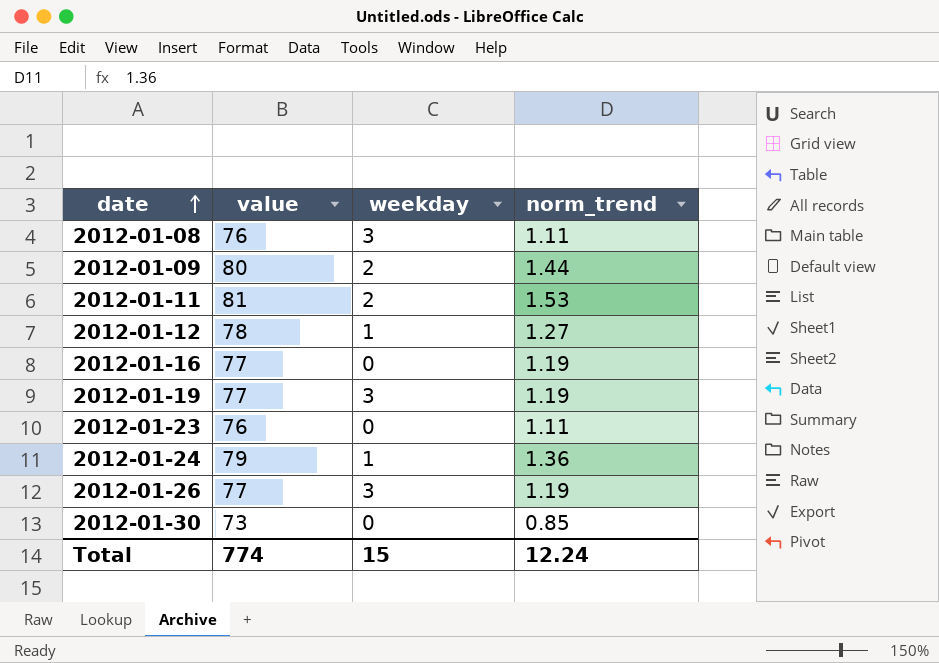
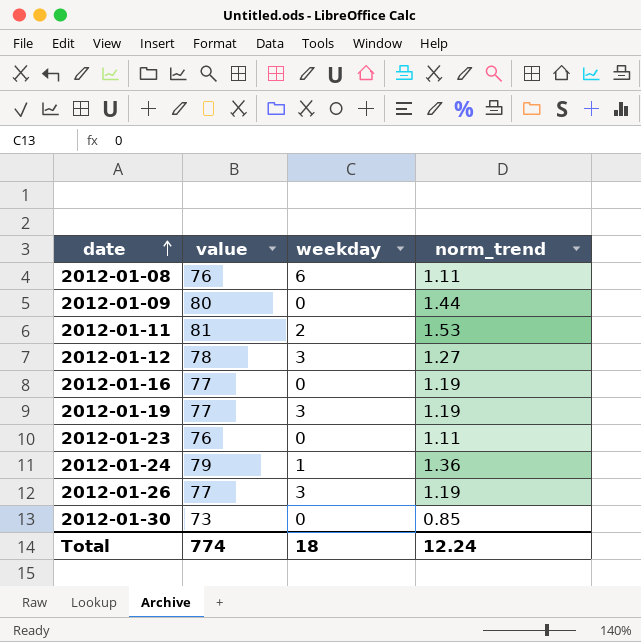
2012-01-08 | weekday: 3 -> 6
2012-01-09 | weekday: 2 -> 0
2012-01-12 | weekday: 1 -> 3
Total | weekday: 15 -> 18

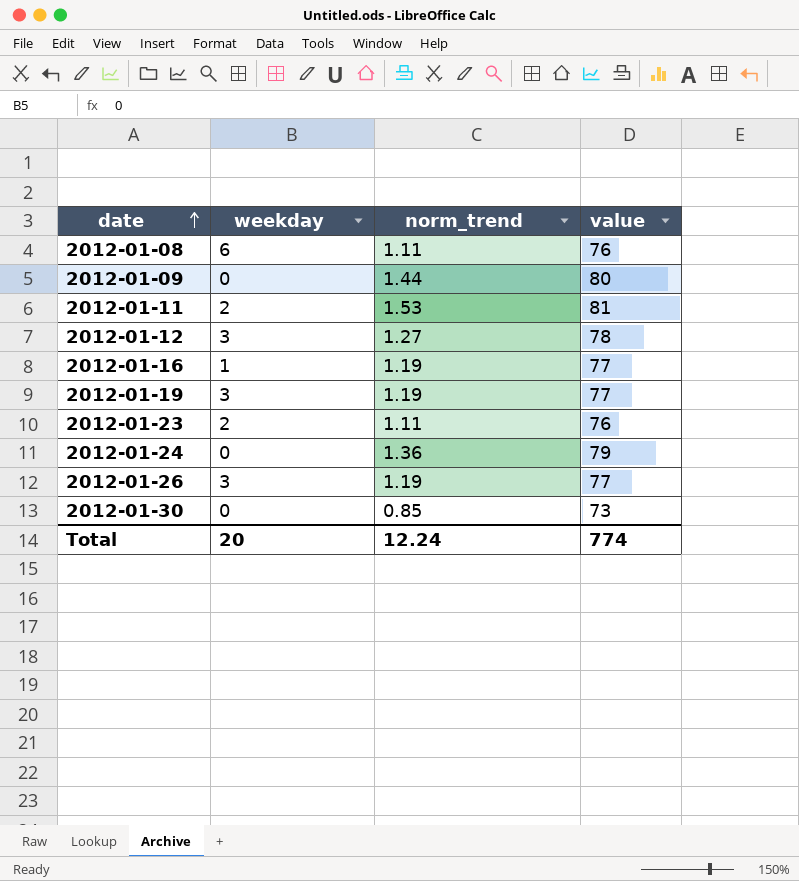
column value | position: 2 -> 4
2012-01-16 | weekday: 0 -> 1
2012-01-23 | weekday: 0 -> 2
2012-01-24 | weekday: 1 -> 0
Total | weekday: 18 -> 20

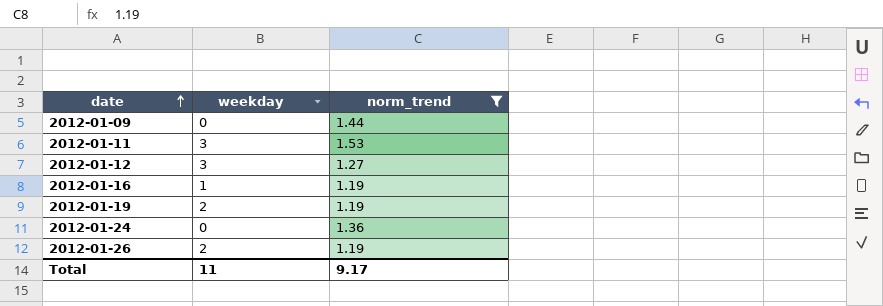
filter: none -> norm_trend >= 1.19
column value | position: 4 -> none
2012-01-11 | weekday: 2 -> 3
2012-01-19 | weekday: 3 -> 2
2012-01-26 | weekday: 3 -> 2
Total | weekday: 20 -> 11
Total | norm_trend: 12.24 -> 9.17

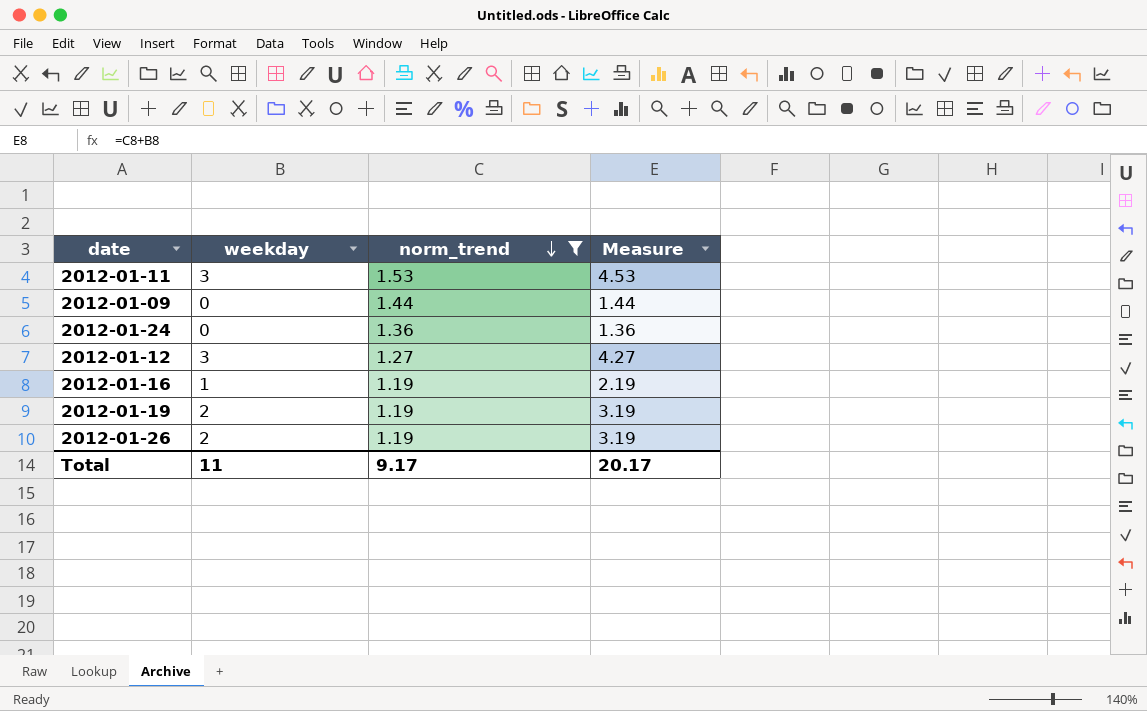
row order: date ascending -> norm_trend descending
column Measure | formula: none -> [weekday] + [norm_trend]

